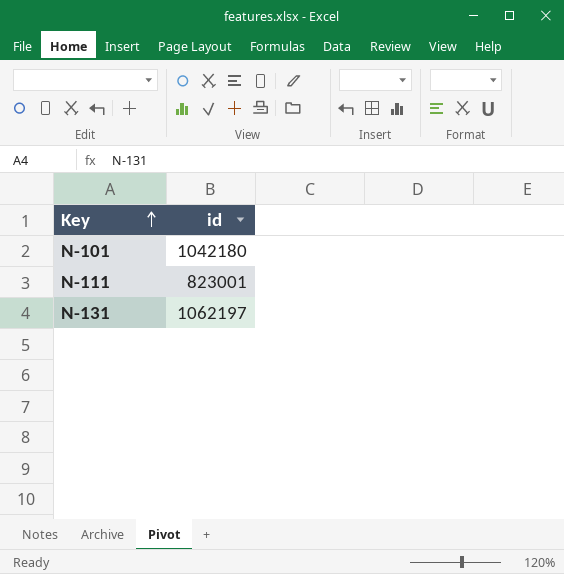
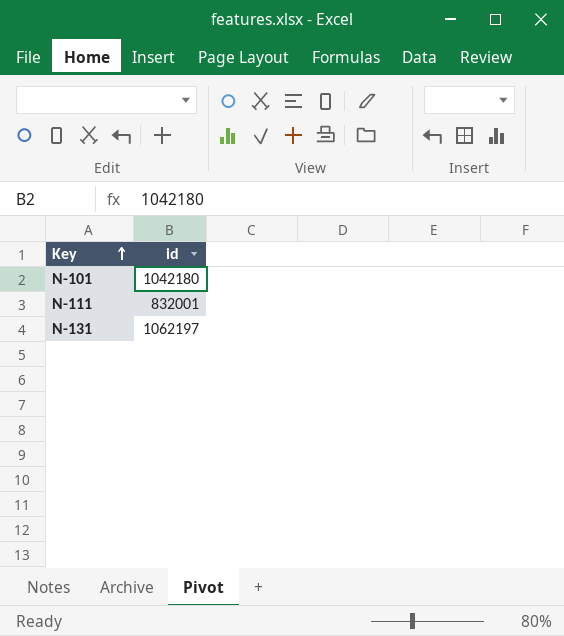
N-111 | id: 823001 -> 832001

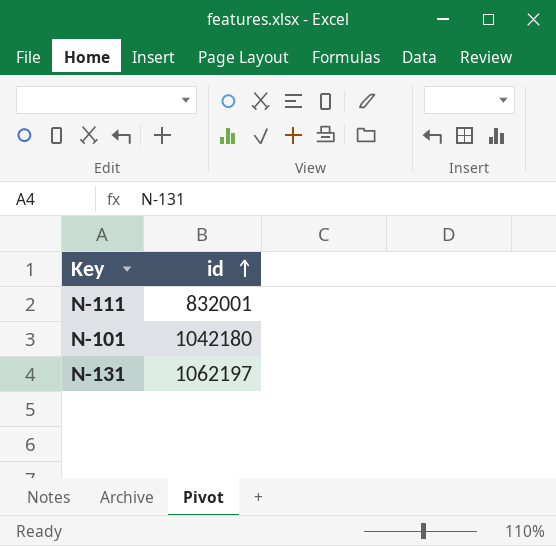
row order: Key ascending -> id ascending

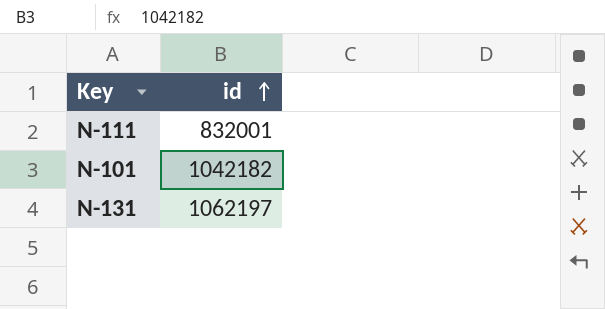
N-101 | id: 1042180 -> 1042182

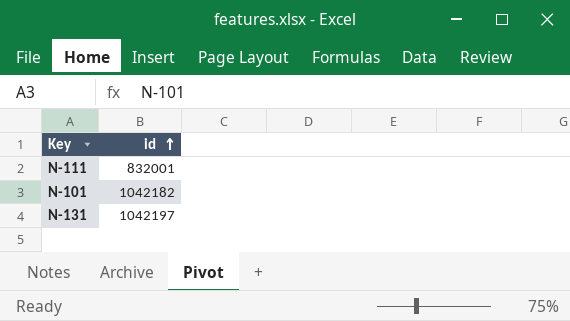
N-131 | id: 1062197 -> 1042197

